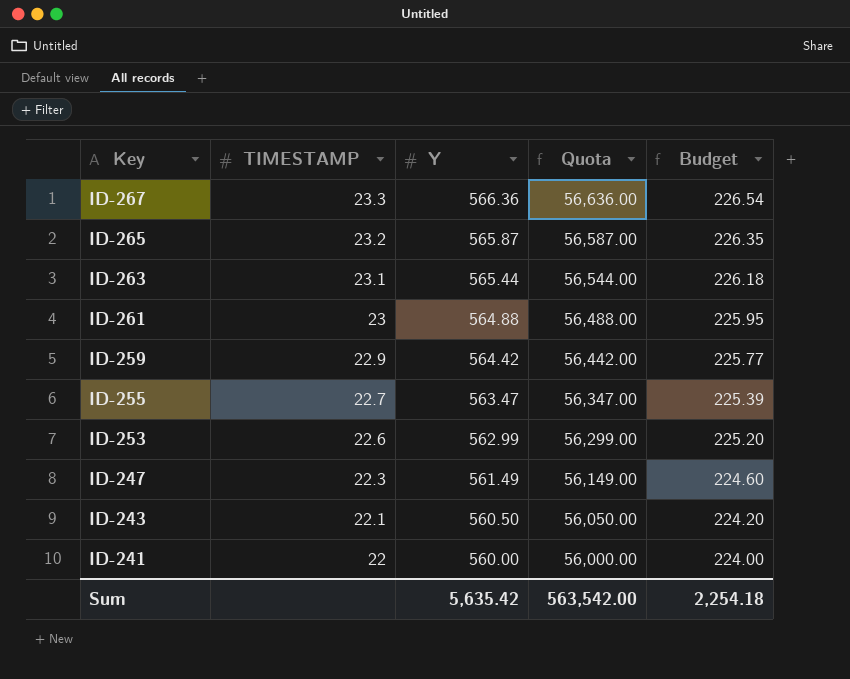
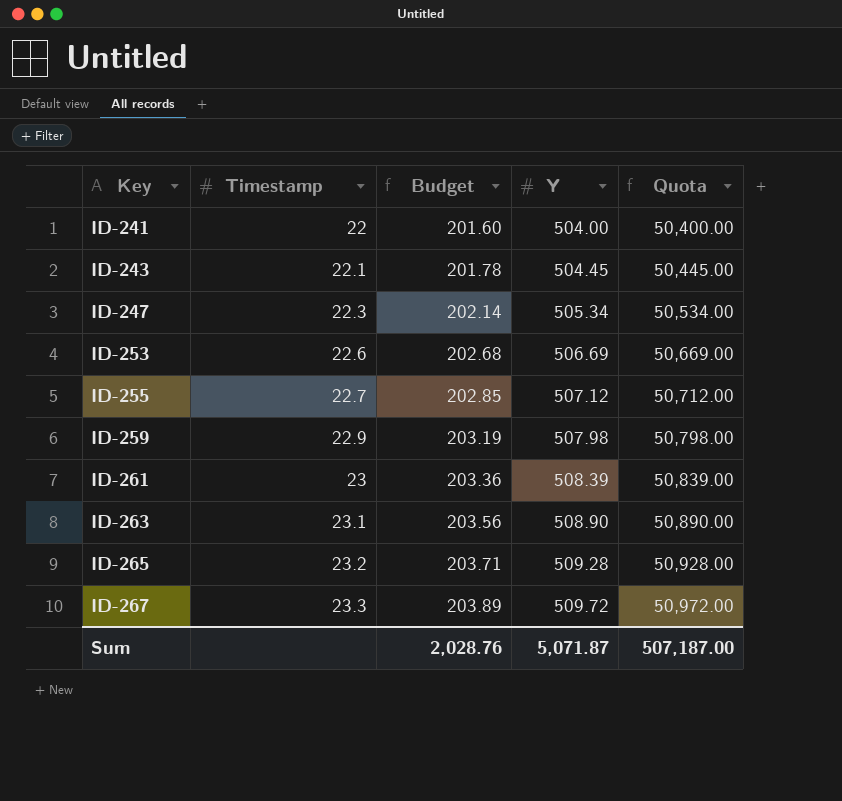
row order: Key descending -> Key ascending
column name: TIMESTAMP -> Timestamp
column Budget | position: 5 -> 3
ID-241 | Budget: 224.00 -> 201.60
ID-241 | Y: 560.00 -> 504.00
ID-241 | Quota: 56,000.00 -> 50,400.00
ID-243 | Budget: 224.20 -> 201.78
ID-243 | Y: 560.50 -> 504.45
ID-243 | Quota: 56,050.00 -> 50,445.00
ID-247 | Budget: 224.60 -> 202.14
ID-247 | Y: 561.49 -> 505.34
ID-247 | Quota: 56,149.00 -> 50,534.00
ID-253 | Budget: 225.20 -> 202.68
ID-253 | Y: 562.99 -> 506.69
ID-253 | Quota: 56,299.00 -> 50,669.00
ID-255 | Budget: 225.39 -> 202.85
ID-255 | Y: 563.47 -> 507.12
ID-255 | Quota: 56,347.00 -> 50,712.00
ID-259 | Budget: 225.77 -> 203.19
ID-259 | Y: 564.42 -> 507.98
ID-259 | Quota: 56,442.00 -> 50,798.00
ID-261 | Budget: 225.95 -> 203.36
ID-261 | Y: 564.88 -> 508.39
ID-261 | Quota: 56,488.00 -> 50,839.00
ID-263 | Budget: 226.18 -> 203.56
ID-263 | Y: 565.44 -> 508.90
ID-263 | Quota: 56,544.00 -> 50,890.00
ID-265 | Budget: 226.35 -> 203.71
ID-265 | Y: 565.87 -> 509.28
ID-265 | Quota: 56,587.00 -> 50,928.00
ID-267 | Budget: 226.54 -> 203.89
ID-267 | Y: 566.36 -> 509.72
ID-267 | Quota: 56,636.00 -> 50,972.00
Sum | Budget: 2,254.18 -> 2,028.76
Sum | Y: 5,635.42 -> 5,071.87
Sum | Quota: 563,542.00 -> 507,187.00

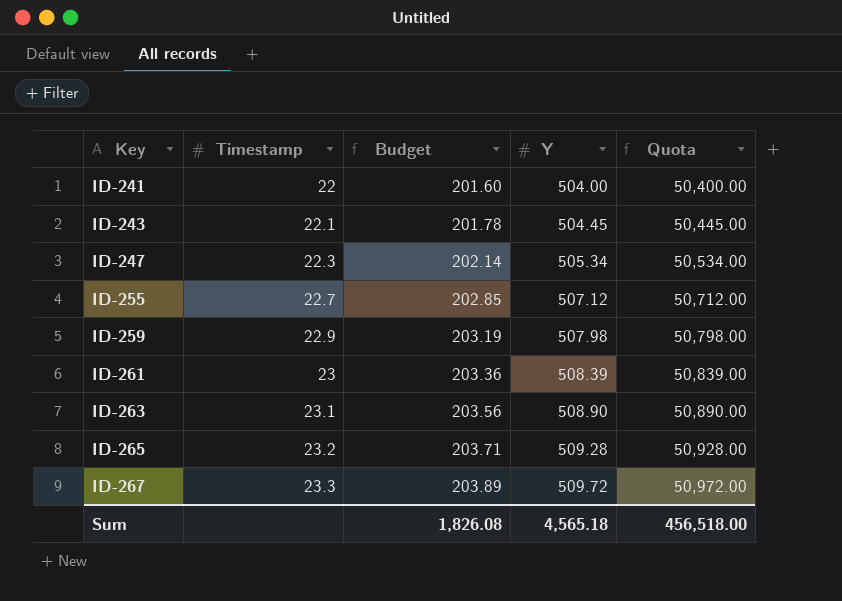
row ID-253: 22.6 | 202.68 | 506.69 | 50,669.00 -> none
Sum | Budget: 2,028.76 -> 1,826.08
Sum | Y: 5,071.87 -> 4,565.18
Sum | Quota: 507,187.00 -> 456,518.00

